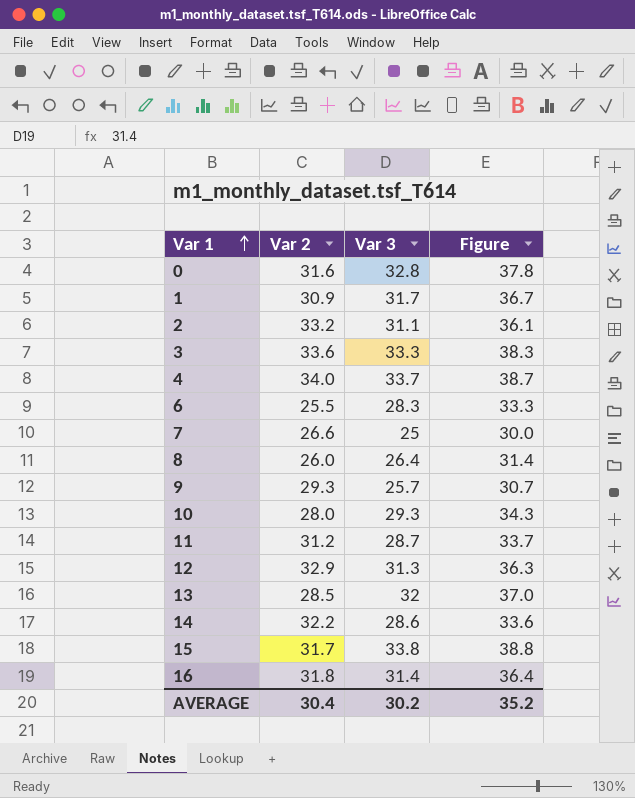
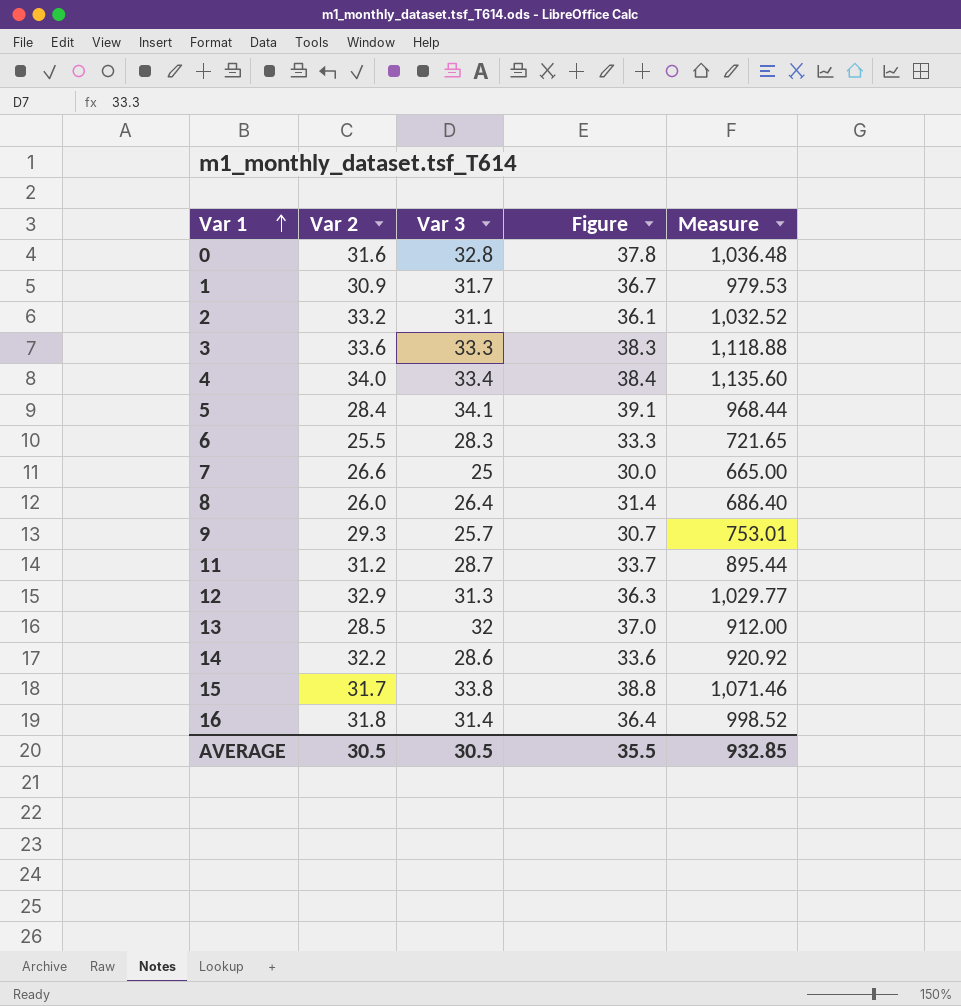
column Measure | formula: none -> [Var 2] * [Var 3]
row 10: 28.0 | 29.3 | 34.3 -> none
4 | Var 3: 33.7 -> 33.4
4 | Figure: 38.7 -> 38.4
row 5: none -> 28.4 | 34.1 | 39.1 | 968.44
AVERAGE | Var 2: 30.4 -> 30.5
AVERAGE | Var 3: 30.2 -> 30.5
AVERAGE | Figure: 35.2 -> 35.5

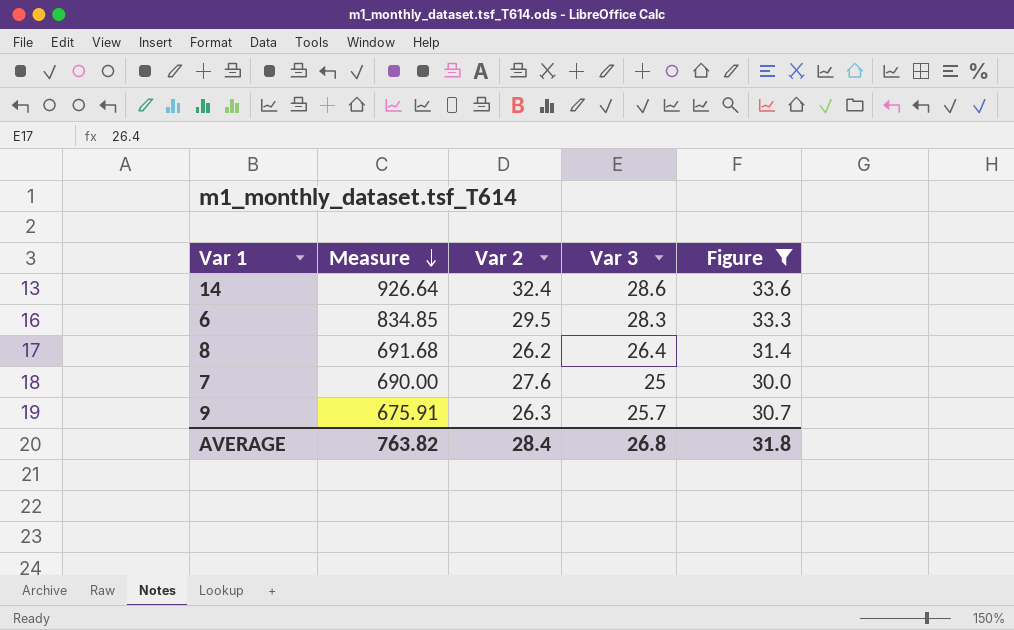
filter: none -> Figure <= 33.6
row order: Var 1 ascending -> Measure descending
column Measure | position: 5 -> 2
14 | Measure: 920.92 -> 926.64
14 | Var 2: 32.2 -> 32.4
6 | Measure: 721.65 -> 834.85
6 | Var 2: 25.5 -> 29.5
8 | Measure: 686.40 -> 691.68
8 | Var 2: 26.0 -> 26.2
7 | Measure: 665.00 -> 690.00
7 | Var 2: 26.6 -> 27.6
9 | Measure: 753.01 -> 675.91
9 | Var 2: 29.3 -> 26.3
AVERAGE | Measure: 932.85 -> 763.82
AVERAGE | Var 2: 30.5 -> 28.4
AVERAGE | Var 3: 30.5 -> 26.8
AVERAGE | Figure: 35.5 -> 31.8

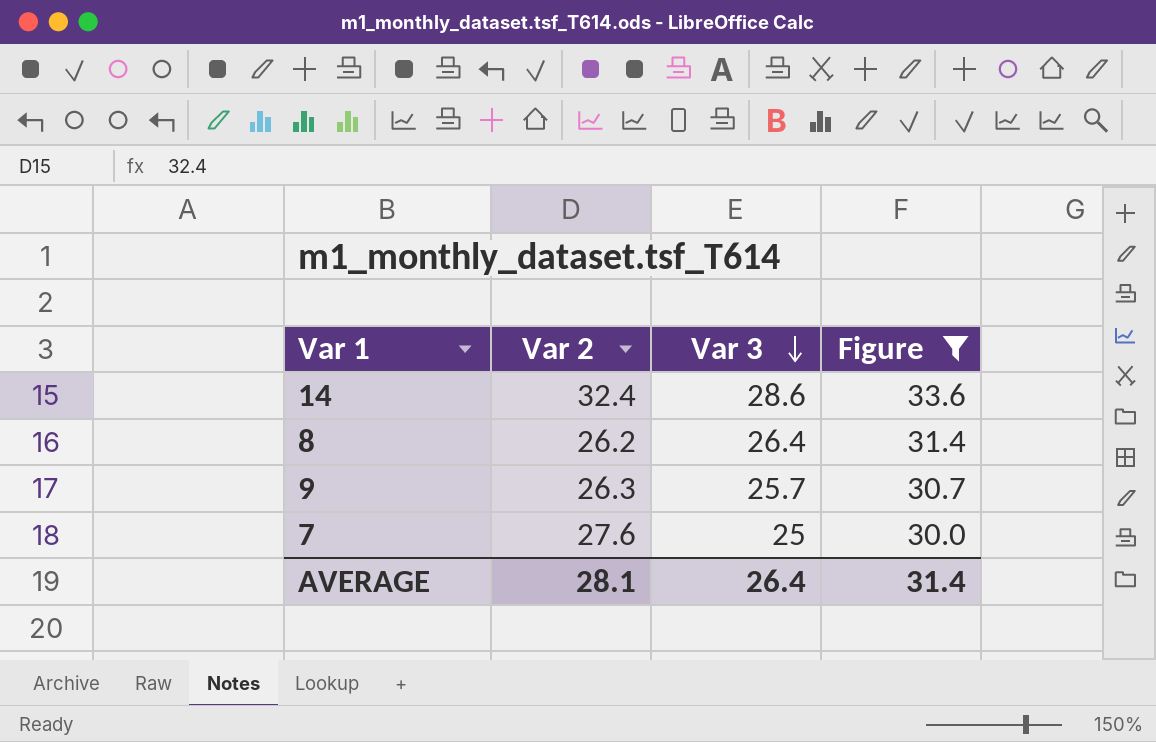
row order: Measure descending -> Var 3 descending
column Measure | formula: [Var 2] * [Var 3] -> none
row 6: 834.85 | 29.5 | 28.3 | 33.3 -> none
AVERAGE | Var 2: 28.4 -> 28.1
AVERAGE | Var 3: 26.8 -> 26.4
AVERAGE | Figure: 31.8 -> 31.4

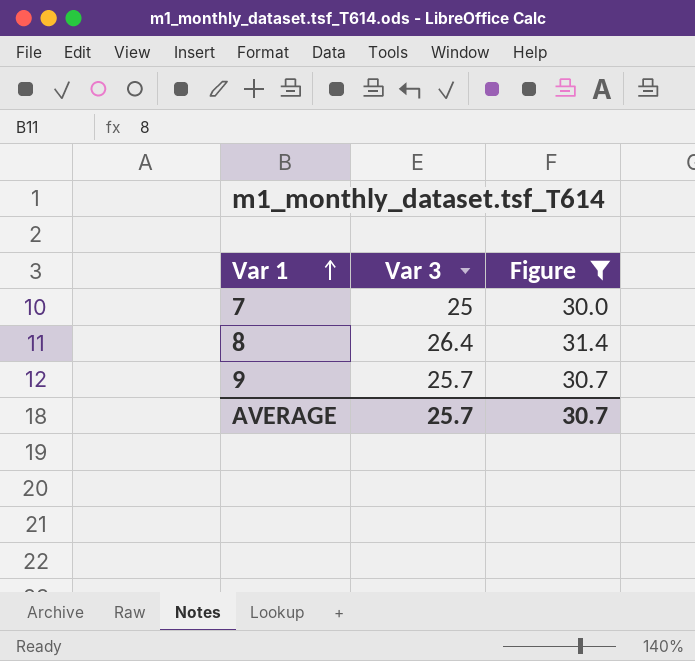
row order: Var 3 descending -> Var 1 ascending
column Var 2 | position: 2 -> none
row 14: 32.4 | 28.6 | 33.6 -> none
AVERAGE | Var 3: 26.4 -> 25.7
AVERAGE | Figure: 31.4 -> 30.7

